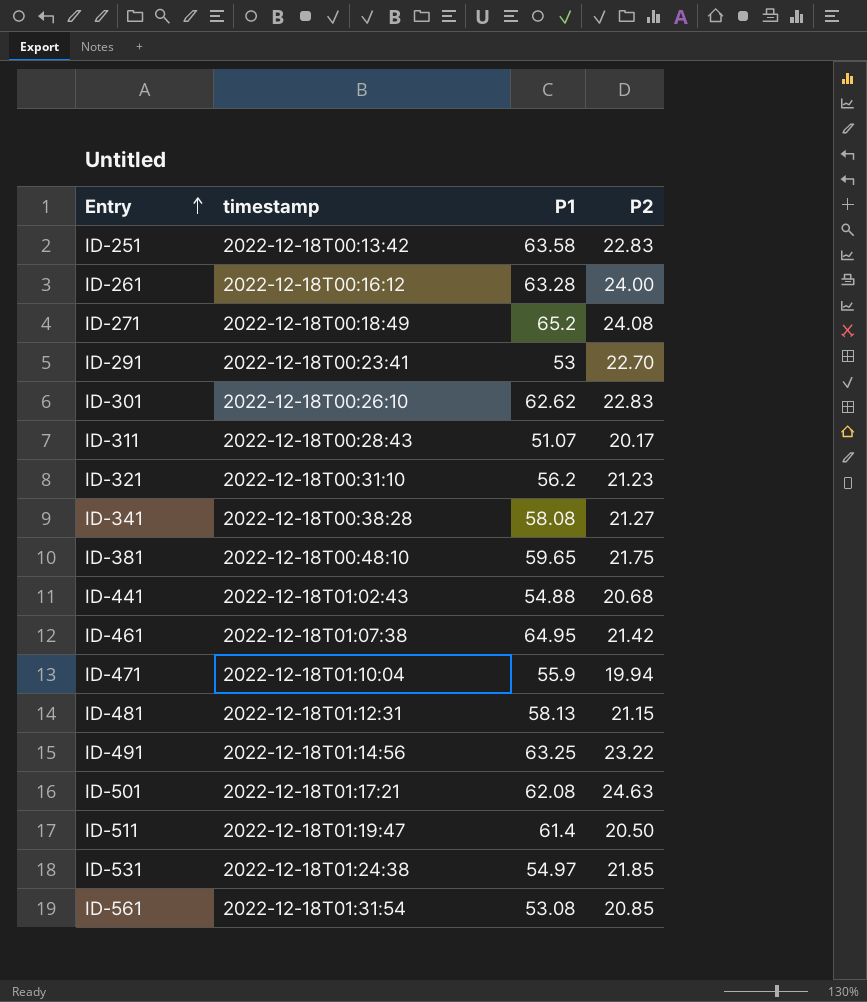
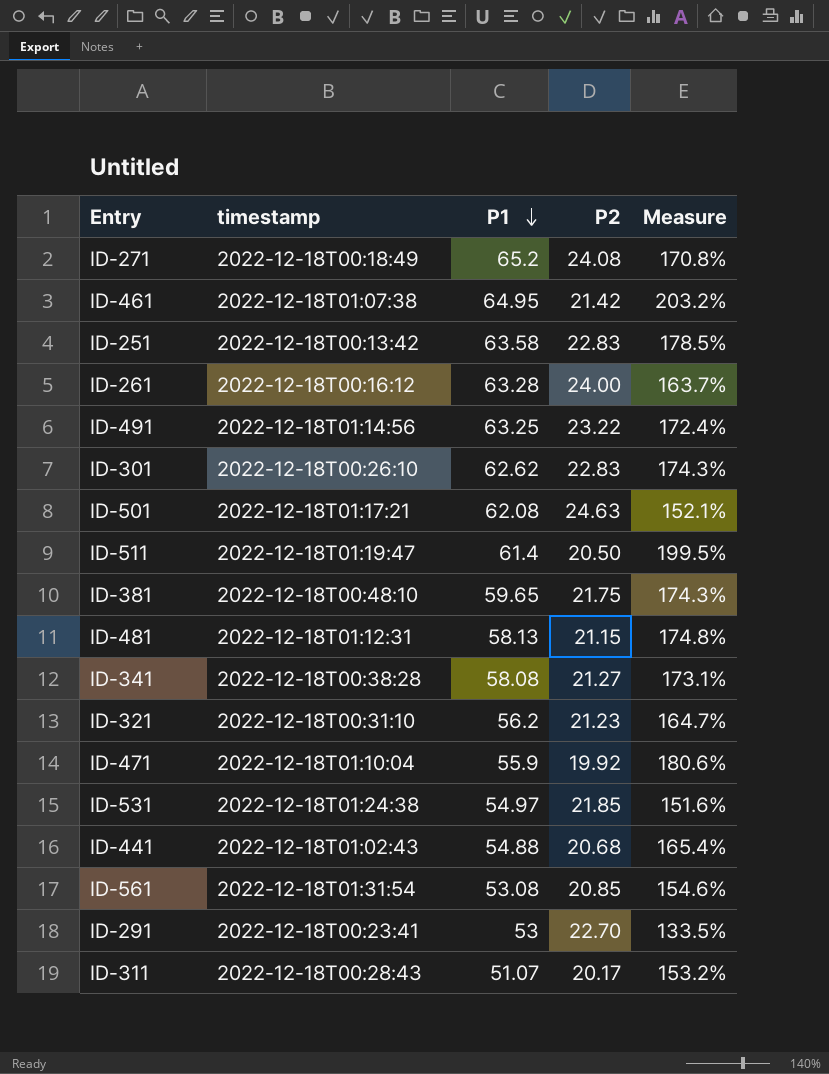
row order: Entry ascending -> P1 descending
column Measure | formula: none -> ([P1] - [P2]) / [P2]
ID-471 | P2: 19.94 -> 19.92

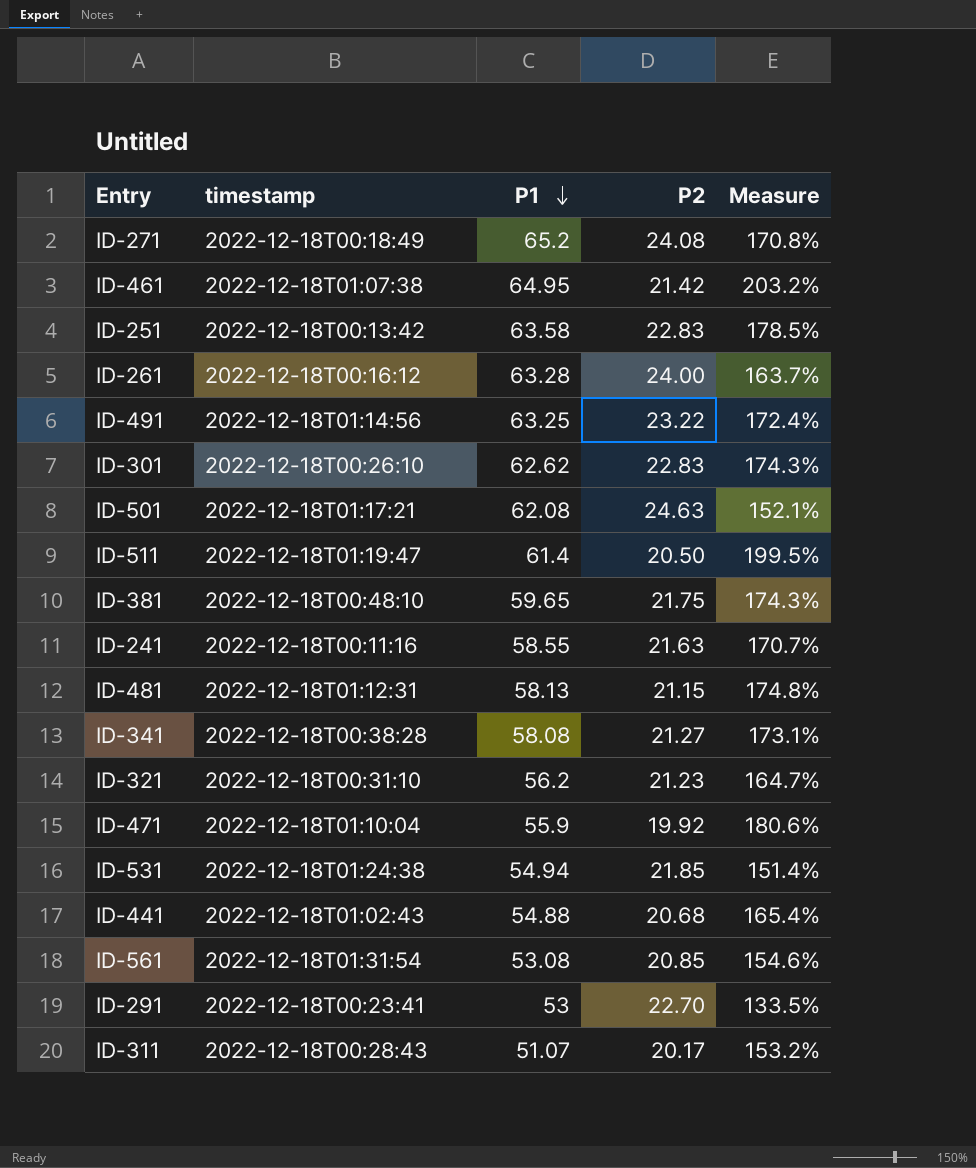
row ID-241: none -> 2022-12-18T00:11:16 | 58.55 | 21.63 | 170.7%
ID-531 | P1: 54.97 -> 54.94
ID-531 | Measure: 151.6% -> 151.4%

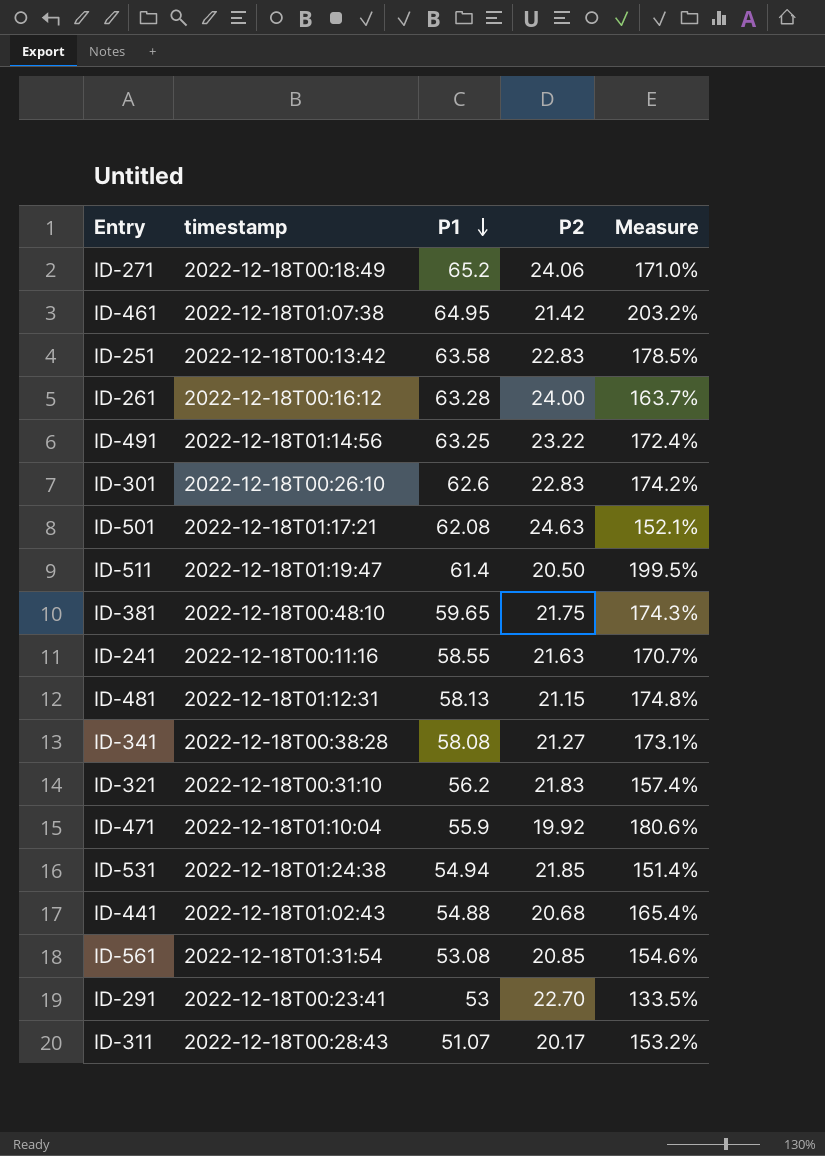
ID-271 | P2: 24.08 -> 24.06
ID-271 | Measure: 170.8% -> 171.0%
ID-301 | P1: 62.62 -> 62.6
ID-301 | Measure: 174.3% -> 174.2%
ID-321 | P2: 21.23 -> 21.83
ID-321 | Measure: 164.7% -> 157.4%

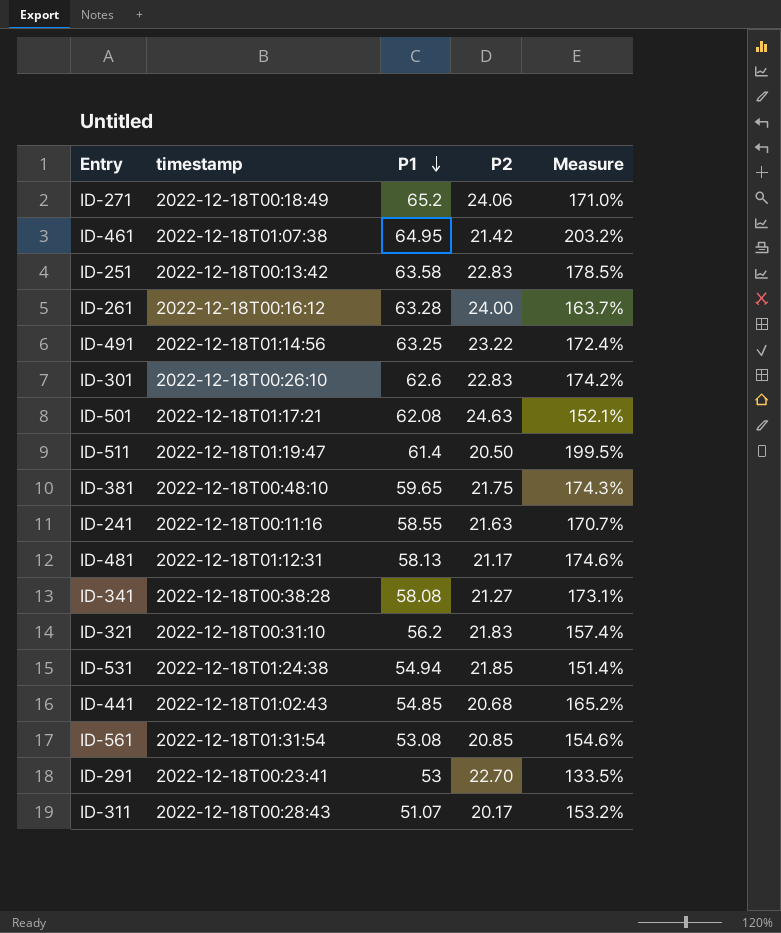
row ID-471: 2022-12-18T01:10:04 | 55.9 | 19.92 | 180.6% -> none
ID-481 | P2: 21.15 -> 21.17
ID-481 | Measure: 174.8% -> 174.6%
ID-441 | P1: 54.88 -> 54.85
ID-441 | Measure: 165.4% -> 165.2%

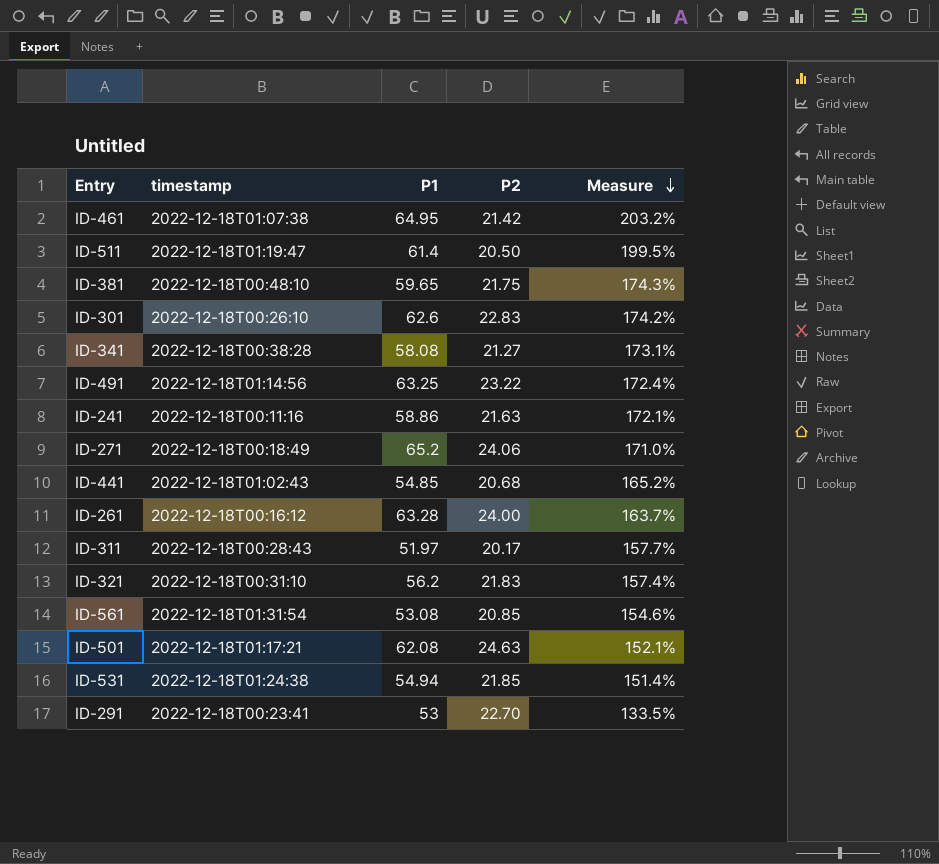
row order: P1 descending -> Measure descending
row ID-251: 2022-12-18T00:13:42 | 63.58 | 22.83 | 178.5% -> none
row ID-481: 2022-12-18T01:12:31 | 58.13 | 21.17 | 174.6% -> none
ID-241 | P1: 58.55 -> 58.86
ID-241 | Measure: 170.7% -> 172.1%
ID-311 | P1: 51.07 -> 51.97
ID-311 | Measure: 153.2% -> 157.7%

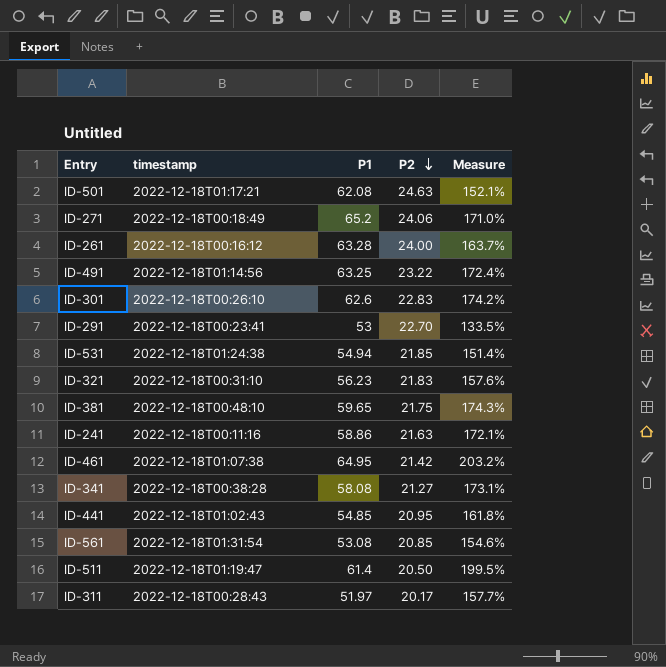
row order: Measure descending -> P2 descending
ID-321 | P1: 56.2 -> 56.23
ID-321 | Measure: 157.4% -> 157.6%
ID-441 | P2: 20.68 -> 20.95
ID-441 | Measure: 165.2% -> 161.8%

